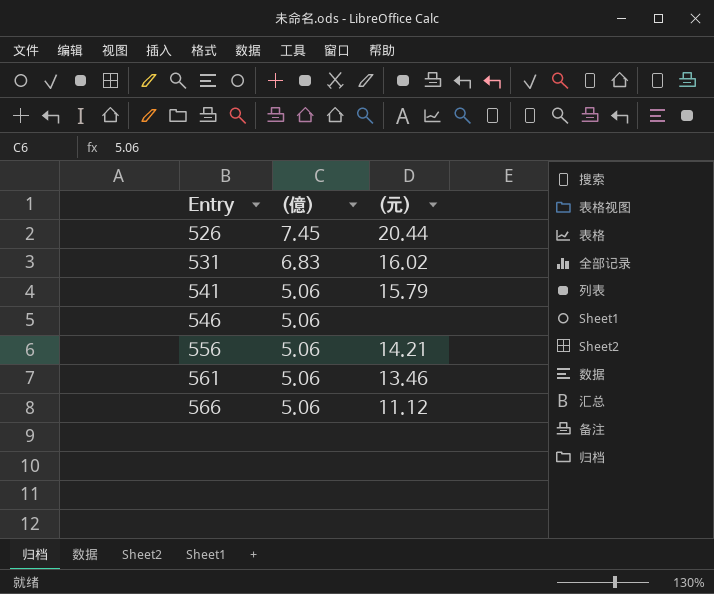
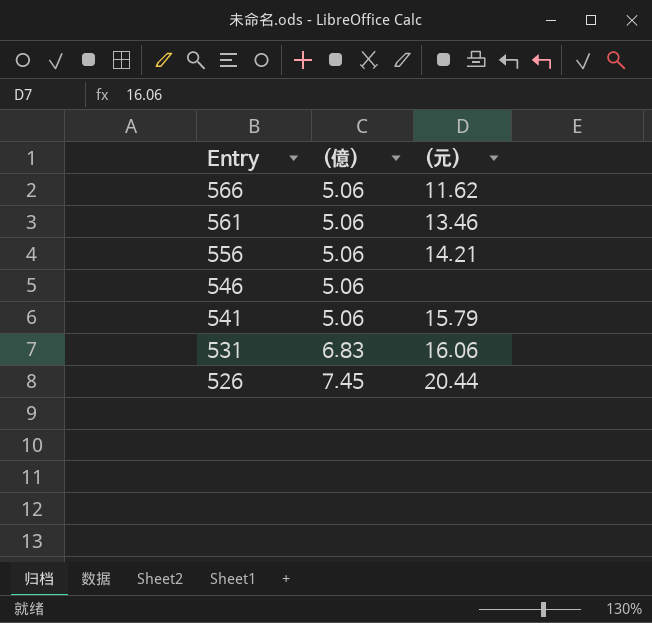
row order: Entry ascending -> Entry descending
566 | (元): 11.12 -> 11.62
531 | (元): 16.02 -> 16.06

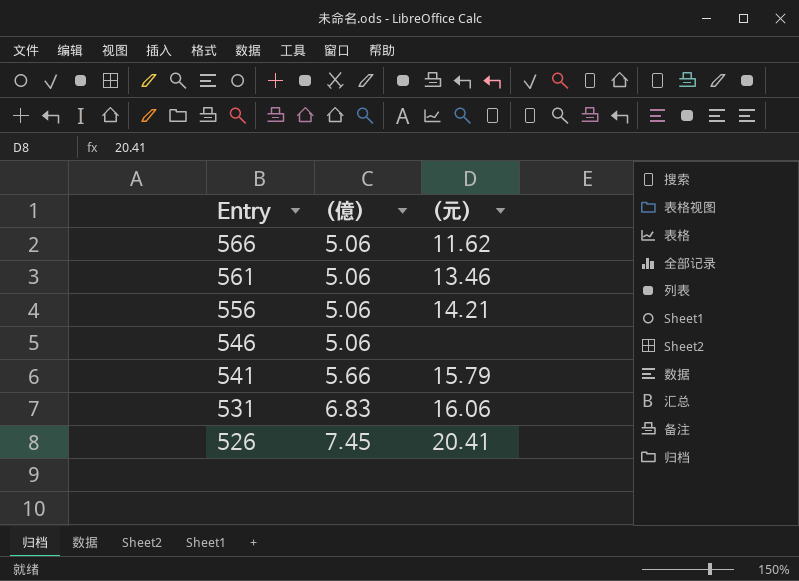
541 | (億): 5.06 -> 5.66
526 | (元): 20.44 -> 20.41

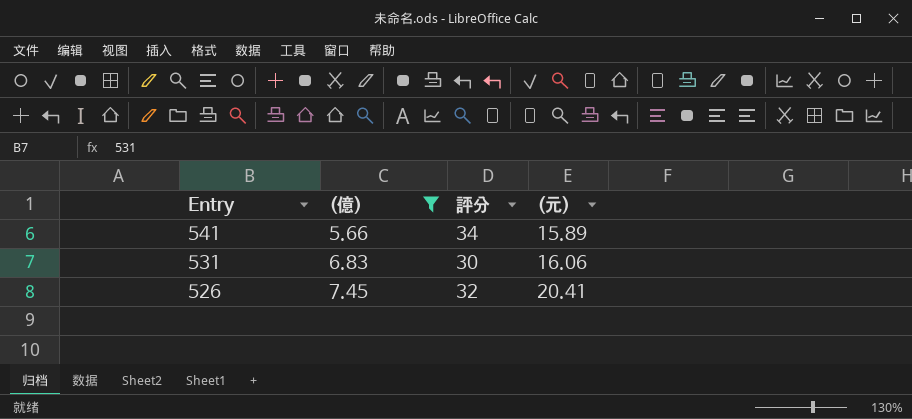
filter: none -> (億) != 5.06
column 評分 | position: none -> 3
541 | (元): 15.79 -> 15.89

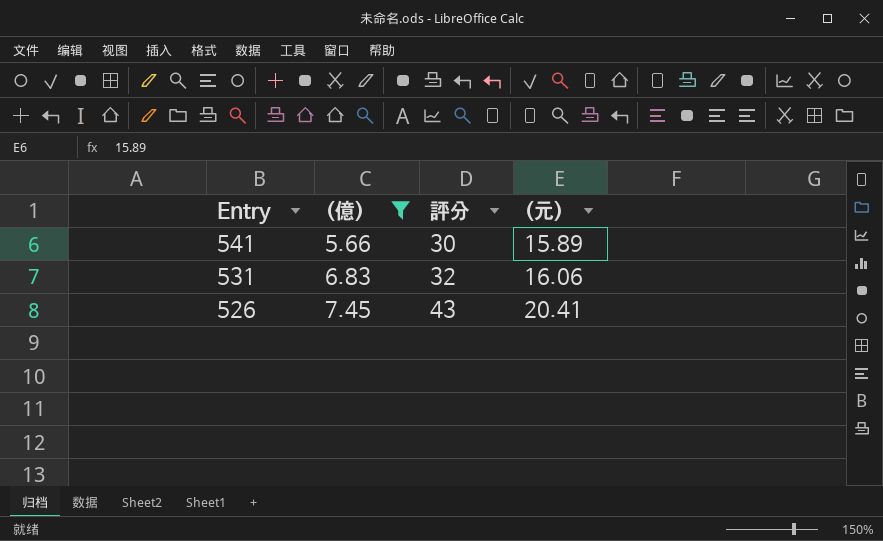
541 | 評分: 34 -> 30
531 | 評分: 30 -> 32
526 | 評分: 32 -> 43

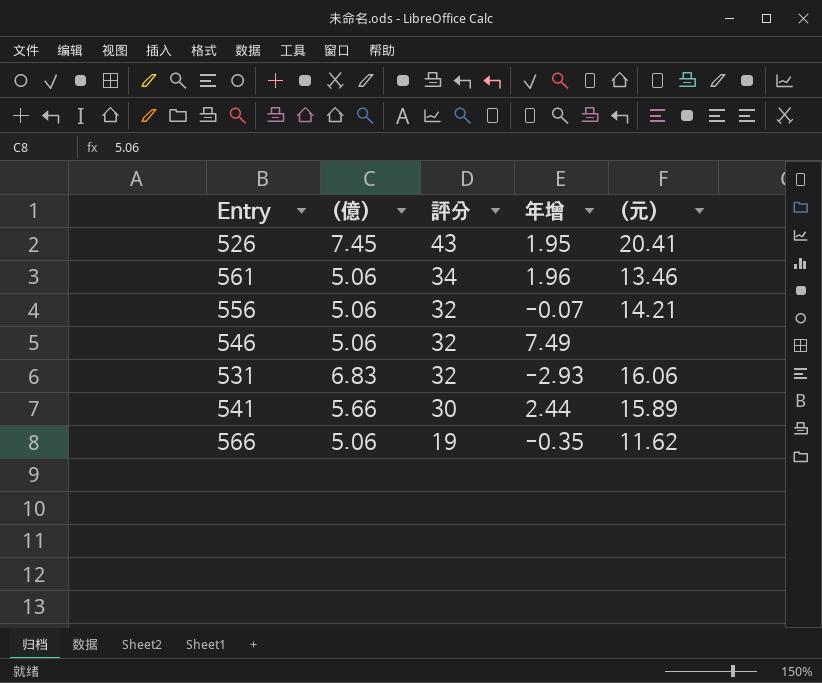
filter: (億) != 5.06 -> none
row order: Entry descending -> 評分 descending
column 年增 | position: none -> 4

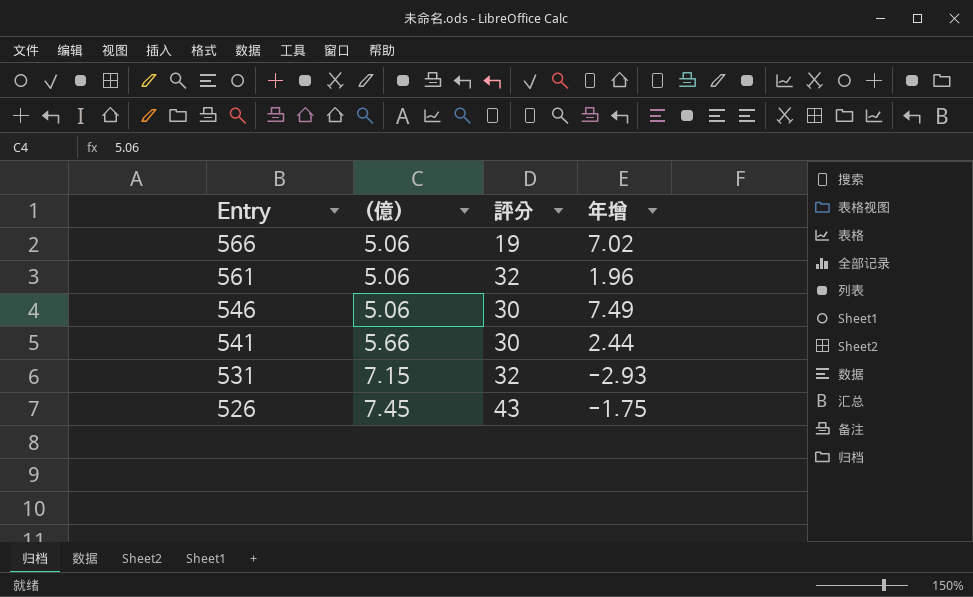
row order: 評分 descending -> Entry descending
column (元) | position: 5 -> none
row 556: 5.06 | 32 | -0.07 | 14.21 -> none
566 | 年增: -0.35 -> 7.02
561 | 評分: 34 -> 32
546 | 評分: 32 -> 30
531 | (億): 6.83 -> 7.15
526 | 年增: 1.95 -> -1.75

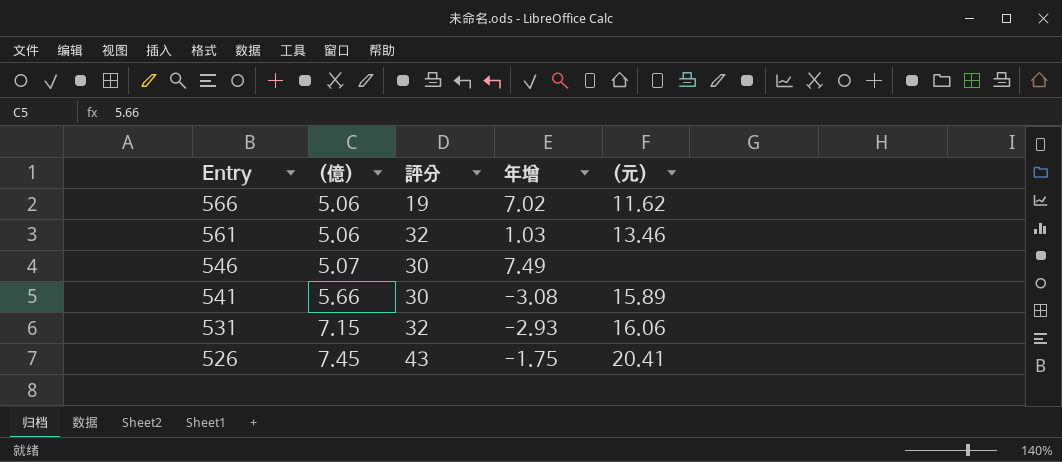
column (元) | position: none -> 5
561 | 年增: 1.96 -> 1.03
546 | (億): 5.06 -> 5.07
541 | 年增: 2.44 -> -3.08

